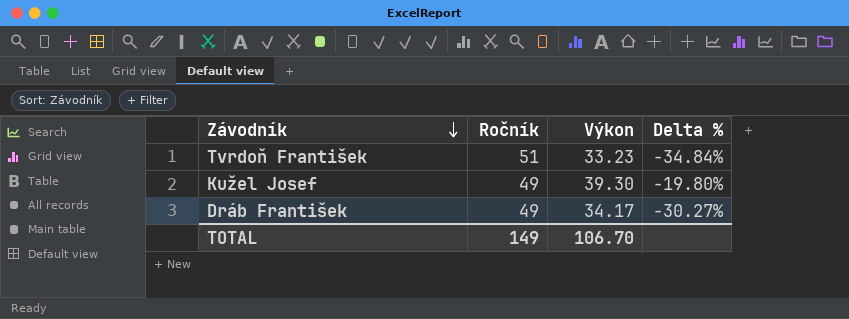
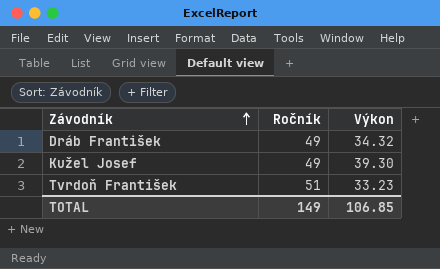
row order: Závodník descending -> Závodník ascending
column Delta % | formula: ([Výkon] - [Ročník]) / [Ročník] -> none
Dráb František | Výkon: 34.17 -> 34.32
TOTAL | Výkon: 106.70 -> 106.85

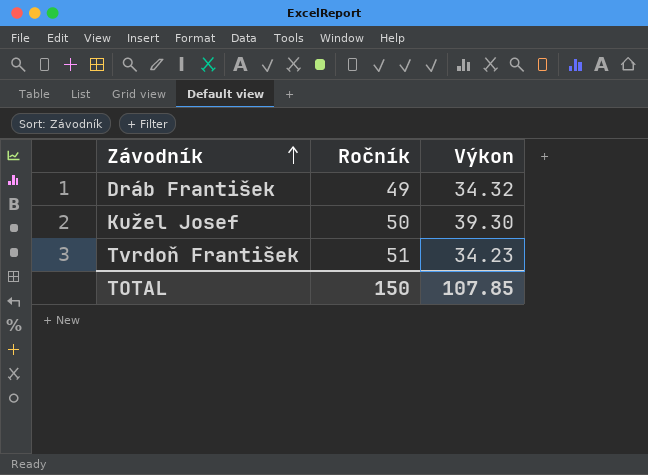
Kužel Josef | Ročník: 49 -> 50
Tvrdoň František | Výkon: 33.23 -> 34.23
TOTAL | Ročník: 149 -> 150
TOTAL | Výkon: 106.85 -> 107.85

